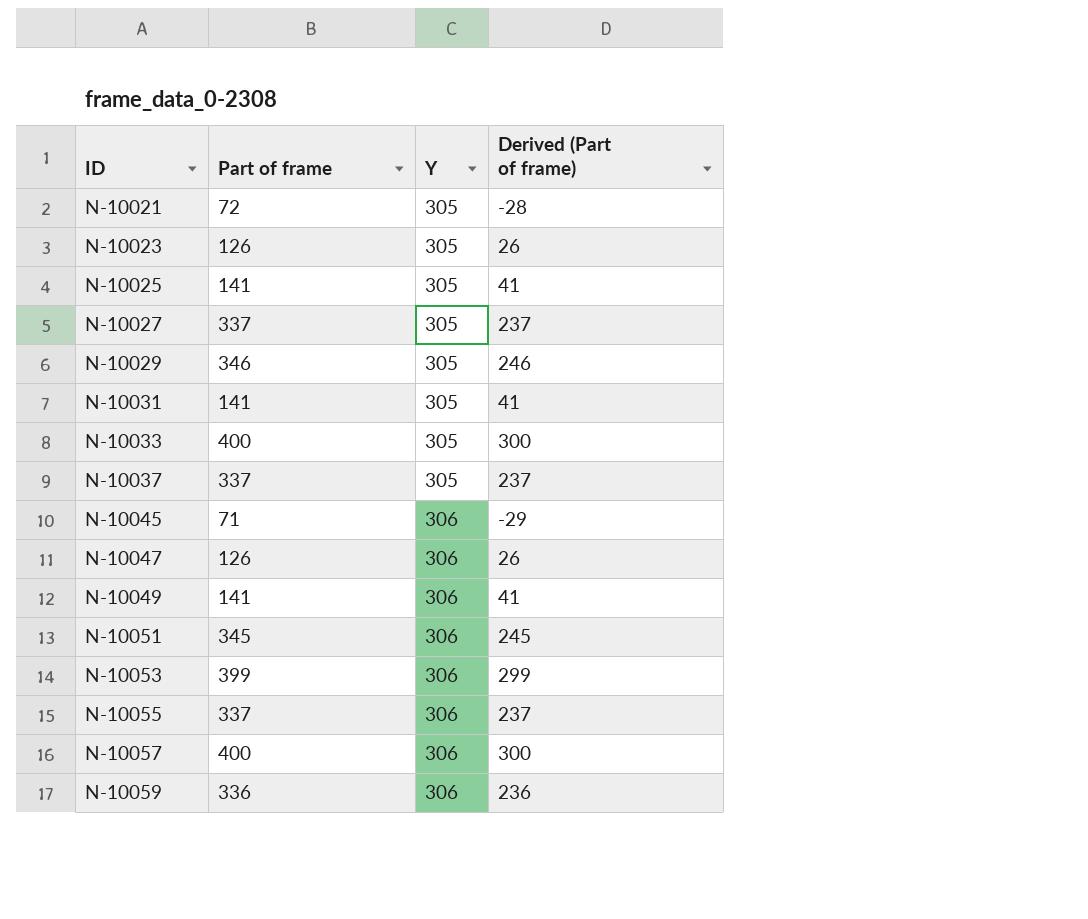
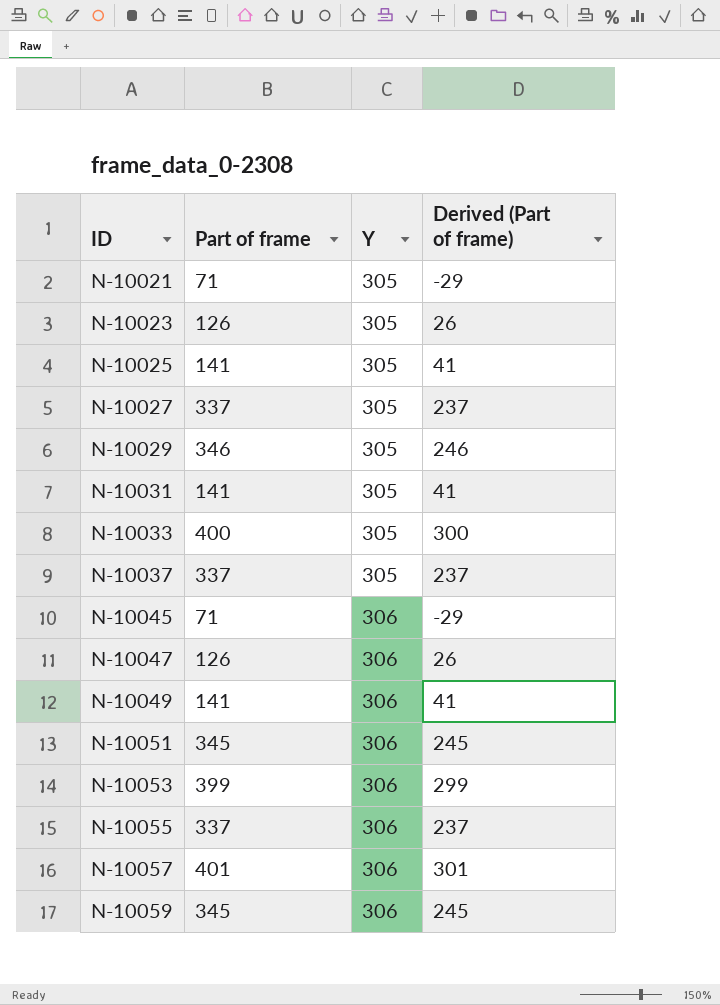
N-10021 | Part of frame: 72 -> 71
N-10021 | Derived (Part of frame): -28 -> -29
N-10057 | Part of frame: 400 -> 401
N-10057 | Derived (Part of frame): 300 -> 301
N-10059 | Part of frame: 336 -> 345
N-10059 | Derived (Part of frame): 236 -> 245

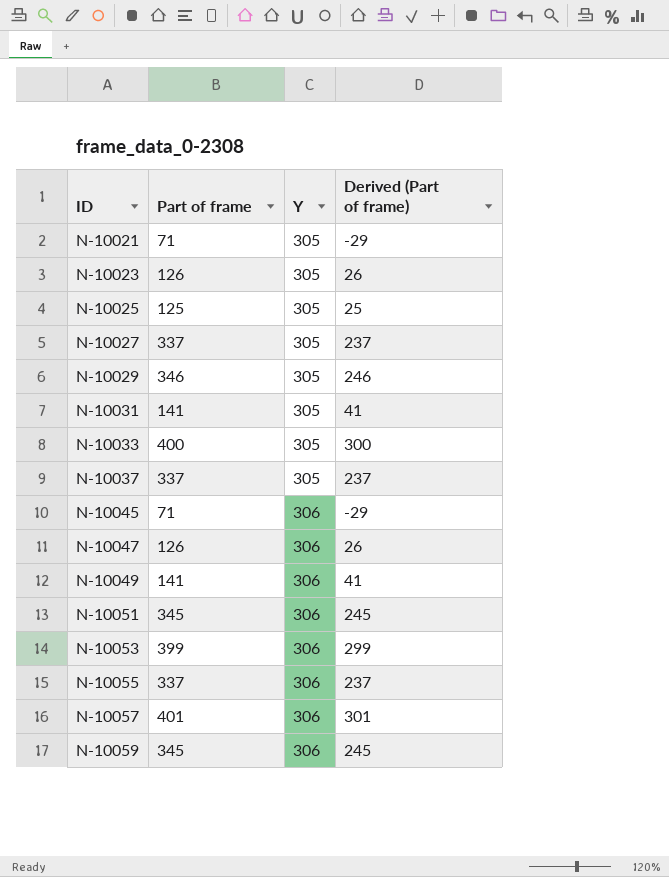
N-10025 | Part of frame: 141 -> 125
N-10025 | Derived (Part of frame): 41 -> 25

